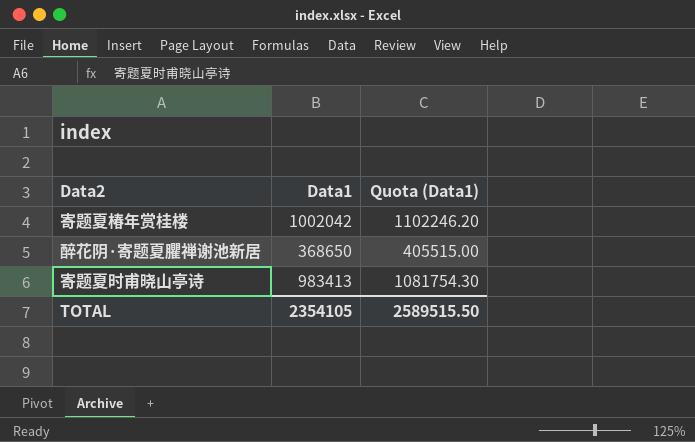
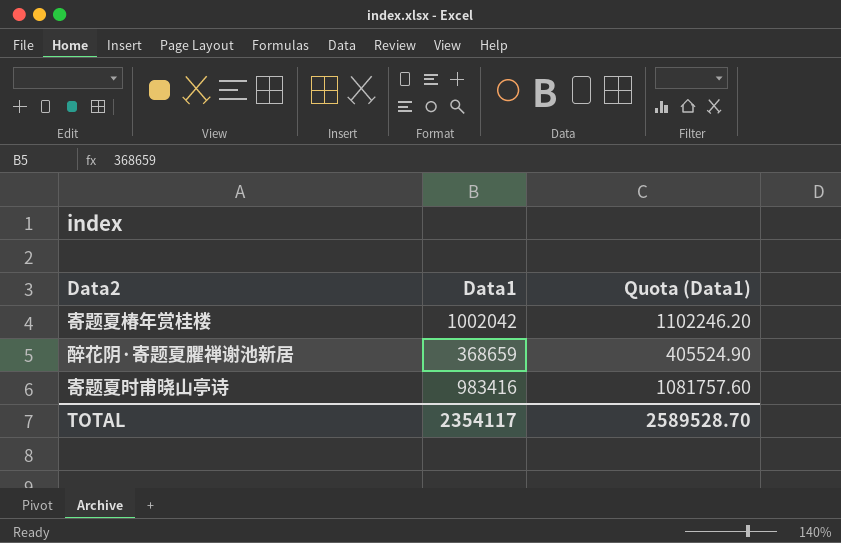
醉花阴·寄题夏臞禅谢池新居 | Data1: 368650 -> 368659
醉花阴·寄题夏臞禅谢池新居 | Quota (Data1): 405515.00 -> 405524.90
寄题夏时甫晓山亭诗 | Data1: 983413 -> 983416
寄题夏时甫晓山亭诗 | Quota (Data1): 1081754.30 -> 1081757.60
TOTAL | Data1: 2354105 -> 2354117
TOTAL | Quota (Data1): 2589515.50 -> 2589528.70

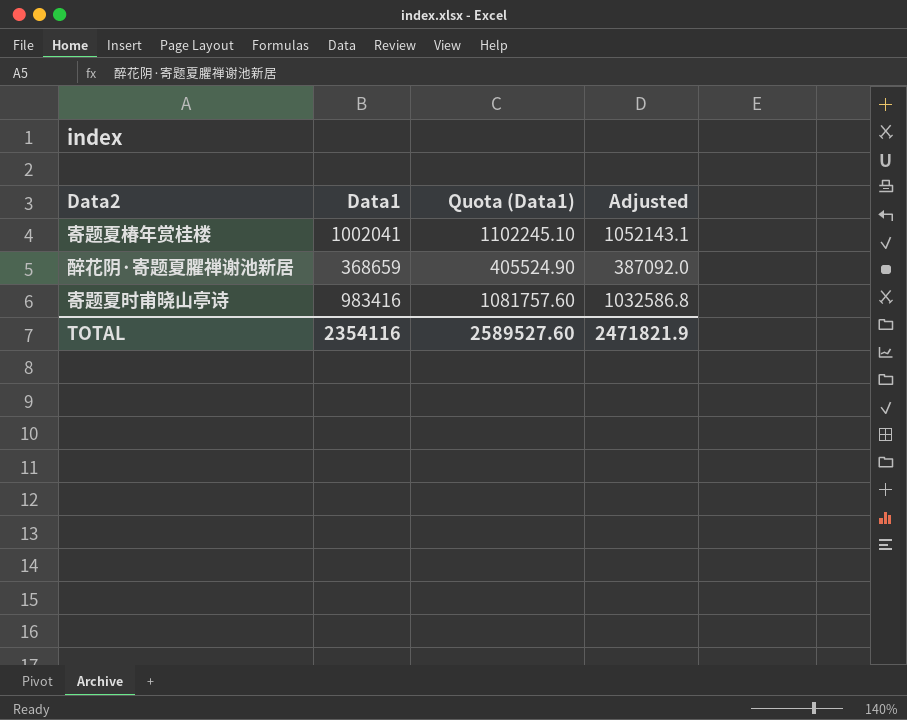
column Adjusted | formula: none -> [Data1] * 1.05
寄题夏椿年赏桂楼 | Data1: 1002042 -> 1002041
寄题夏椿年赏桂楼 | Quota (Data1): 1102246.20 -> 1102245.10
TOTAL | Data1: 2354117 -> 2354116
TOTAL | Quota (Data1): 2589528.70 -> 2589527.60

